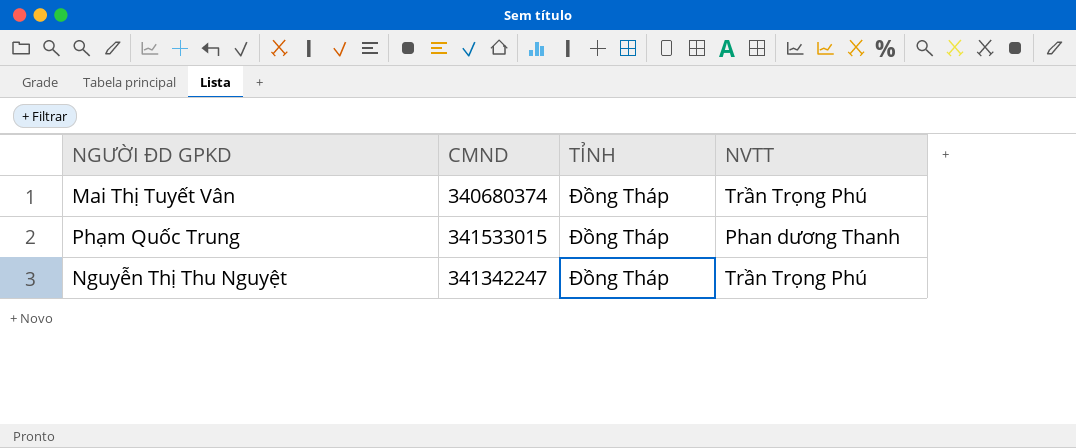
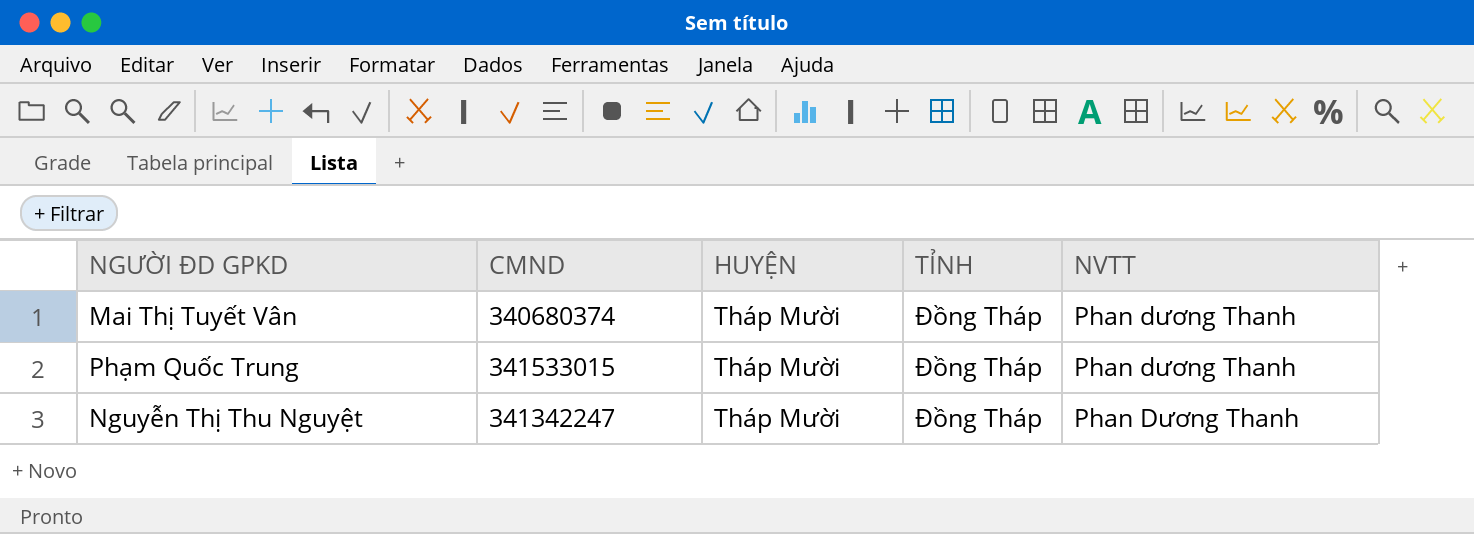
column HUYỆN | position: none -> 3
Mai Thị Tuyết Vân | NVTT: Trần Trọng Phú -> Phan dương Thanh
Nguyễn Thị Thu Nguyệt | NVTT: Trần Trọng Phú -> Phan Dương Thanh

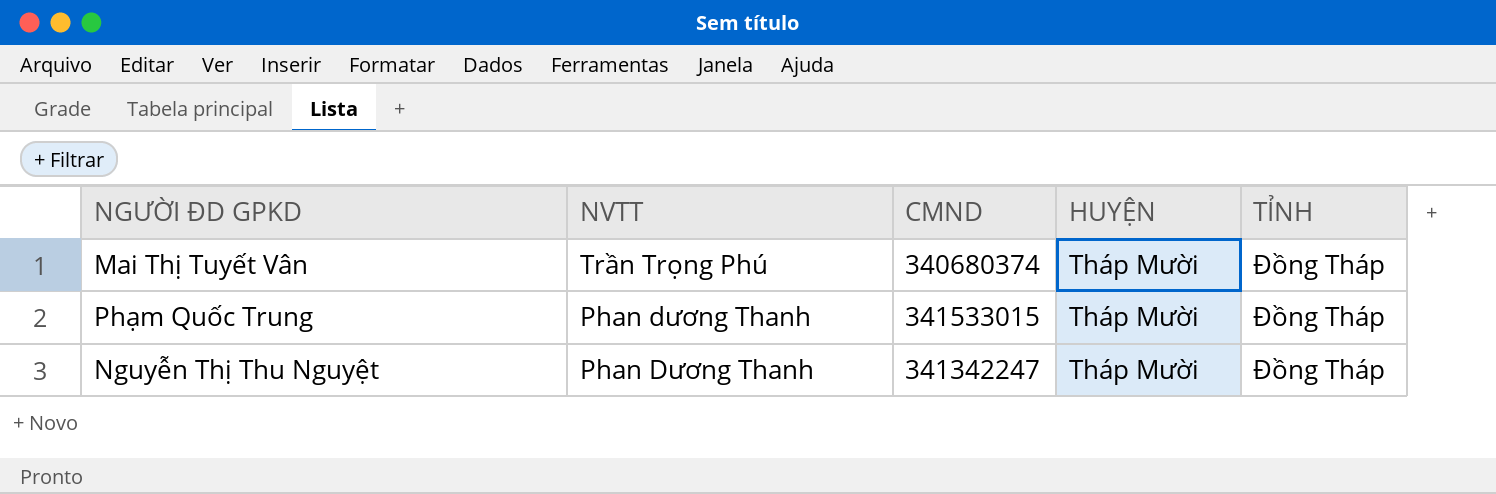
column NVTT | position: 5 -> 2
Mai Thị Tuyết Vân | NVTT: Phan dương Thanh -> Trần Trọng Phú

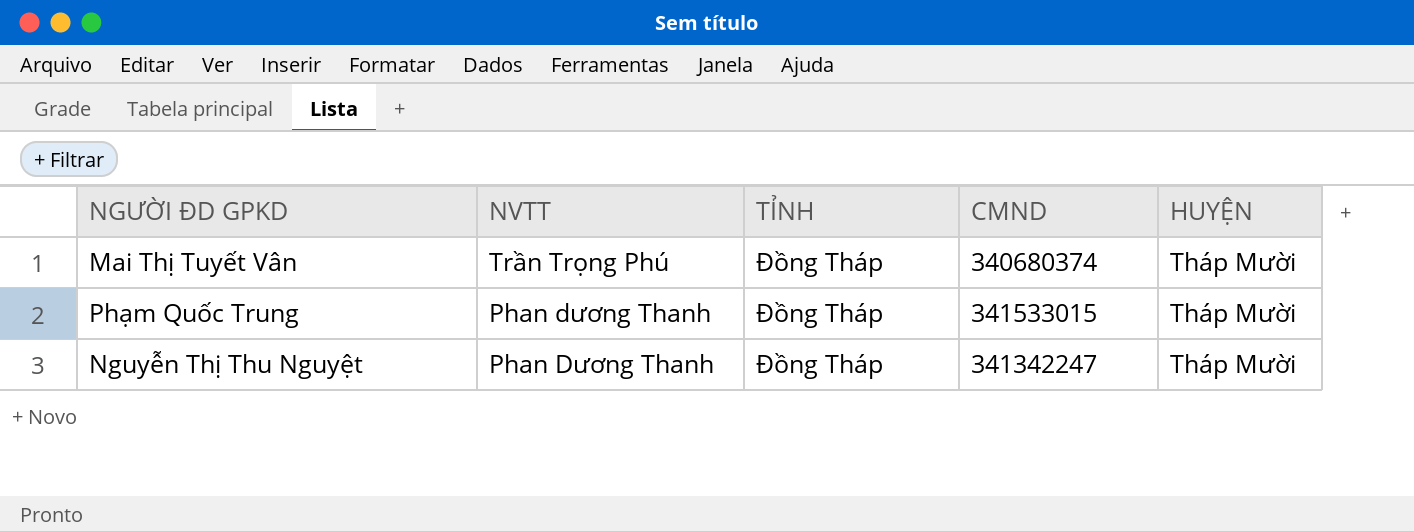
column TỈNH | position: 5 -> 3

